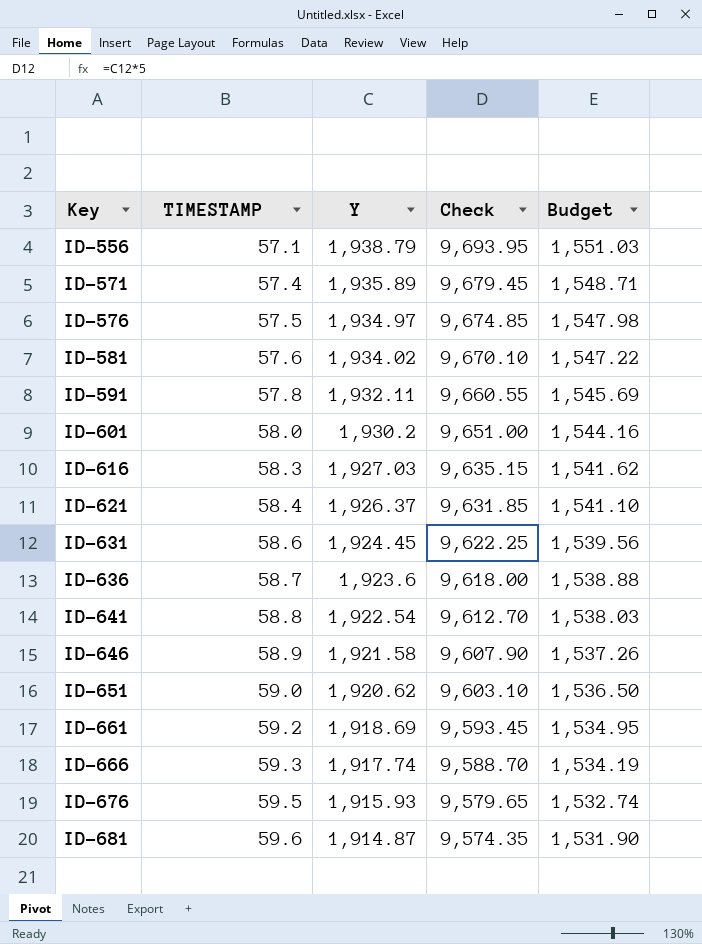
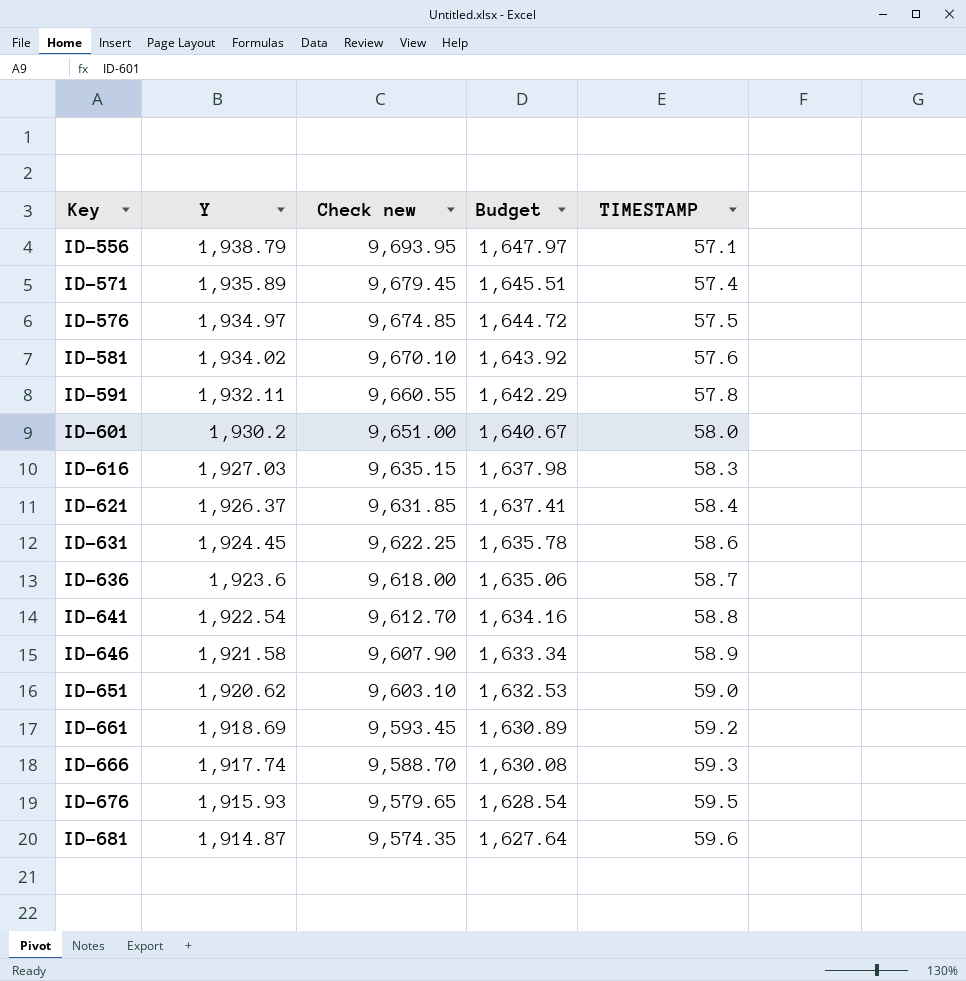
column name: Check -> Check new
column Budget | formula: [Y] * 0.8 -> [Y] * 0.85
column TIMESTAMP | position: 2 -> 5

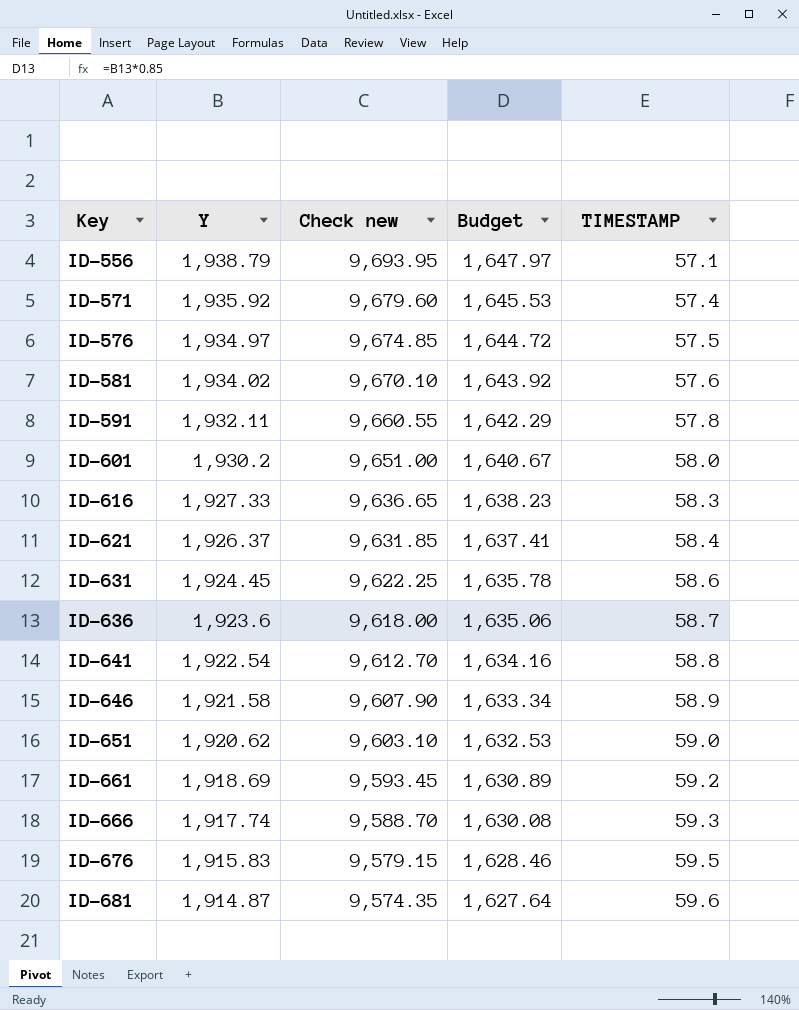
ID-571 | Y: 1,935.89 -> 1,935.92
ID-571 | Check new: 9,679.45 -> 9,679.60
ID-571 | Budget: 1,645.51 -> 1,645.53
ID-616 | Y: 1,927.03 -> 1,927.33
ID-616 | Check new: 9,635.15 -> 9,636.65
ID-616 | Budget: 1,637.98 -> 1,638.23
ID-676 | Y: 1,915.93 -> 1,915.83
ID-676 | Check new: 9,579.65 -> 9,579.15
ID-676 | Budget: 1,628.54 -> 1,628.46

